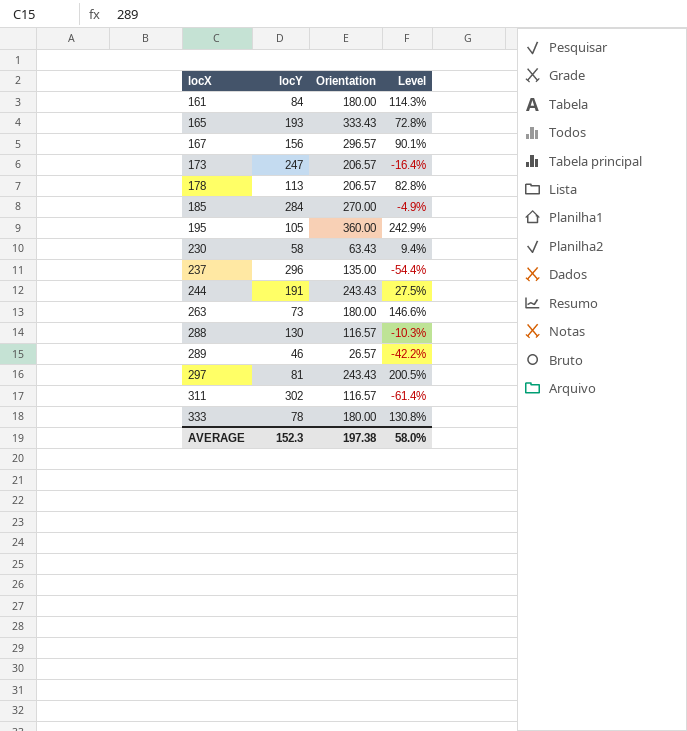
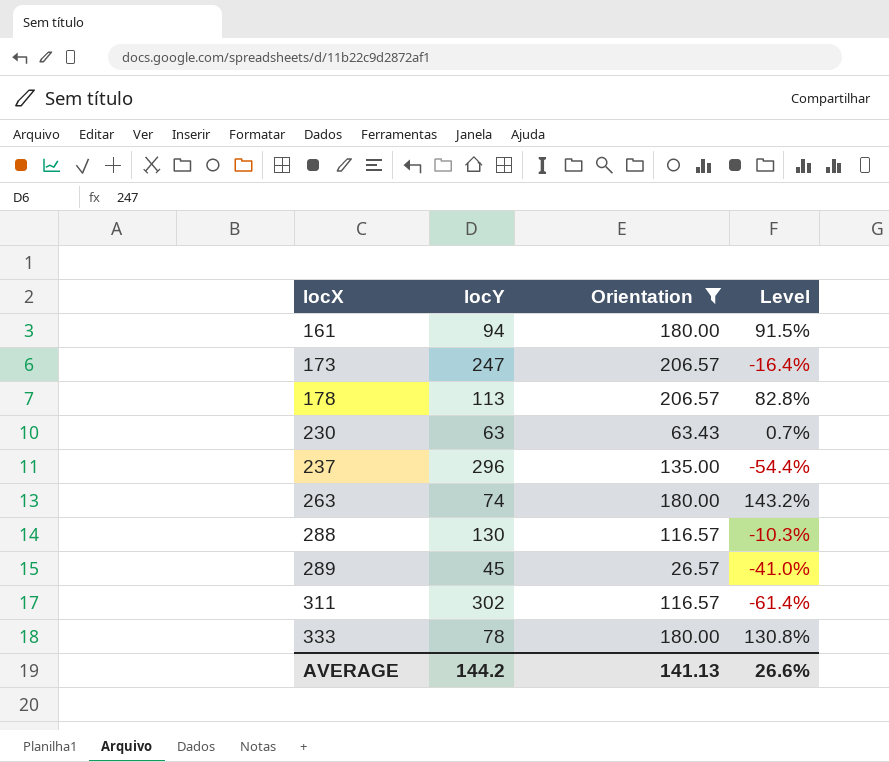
filter: none -> Orientation <= 206.57
161 | locY: 84 -> 94
161 | Level: 114.3% -> 91.5%
230 | locY: 58 -> 63
230 | Level: 9.4% -> 0.7%
263 | locY: 73 -> 74
263 | Level: 146.6% -> 143.2%
289 | locY: 46 -> 45
289 | Level: -42.2% -> -41.0%
AVERAGE | locY: 152.3 -> 144.2
AVERAGE | Orientation: 197.38 -> 141.13
AVERAGE | Level: 58.0% -> 26.6%

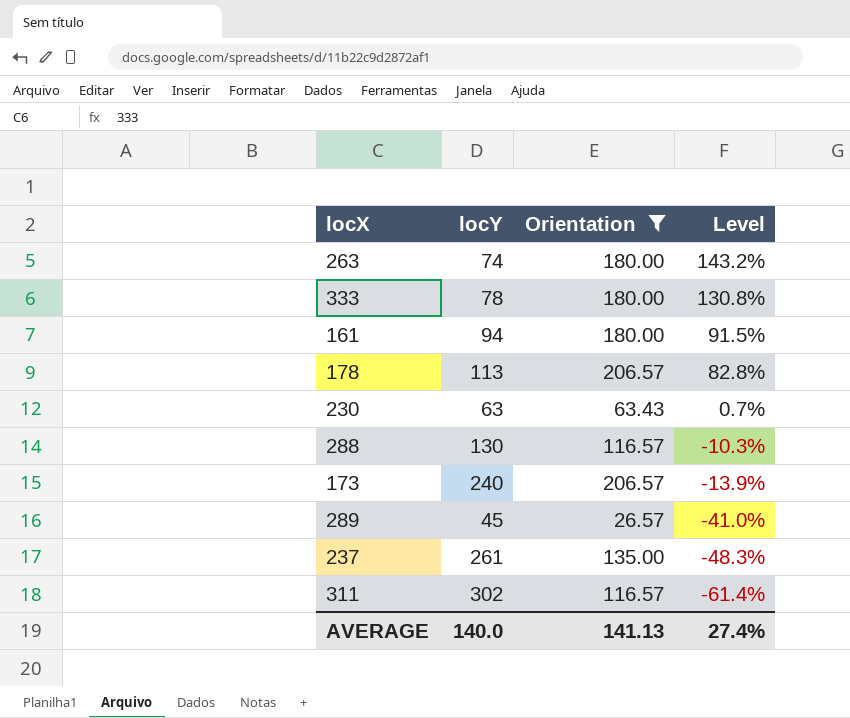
row order: locX ascending -> Level descending
173 | locY: 247 -> 240
173 | Level: -16.4% -> -13.9%
237 | locY: 296 -> 261
237 | Level: -54.4% -> -48.3%
AVERAGE | locY: 144.2 -> 140.0
AVERAGE | Level: 26.6% -> 27.4%

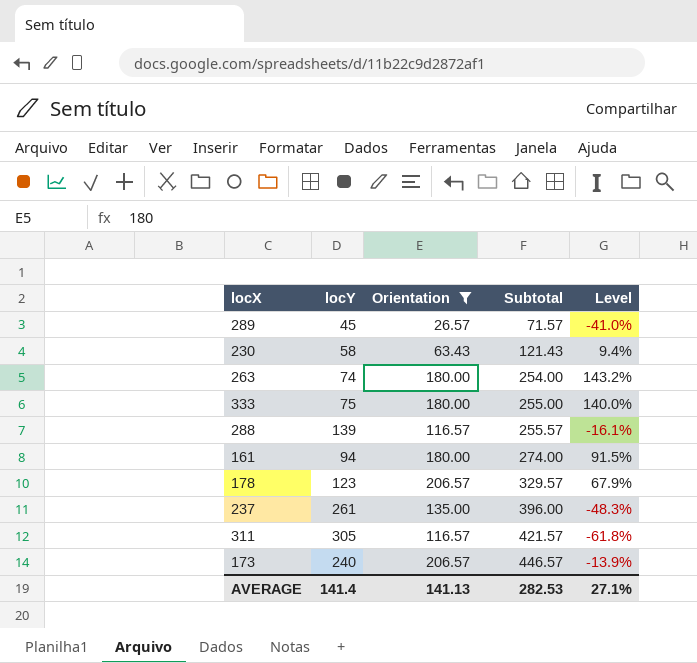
row order: Level descending -> Subtotal ascending
column Subtotal | formula: none -> [locY] + [Orientation]
230 | locY: 63 -> 58
230 | Level: 0.7% -> 9.4%
333 | locY: 78 -> 75
333 | Level: 130.8% -> 140.0%
288 | locY: 130 -> 139
288 | Level: -10.3% -> -16.1%
178 | locY: 113 -> 123
178 | Level: 82.8% -> 67.9%
311 | locY: 302 -> 305
311 | Level: -61.4% -> -61.8%
AVERAGE | locY: 140.0 -> 141.4
AVERAGE | Level: 27.4% -> 27.1%

